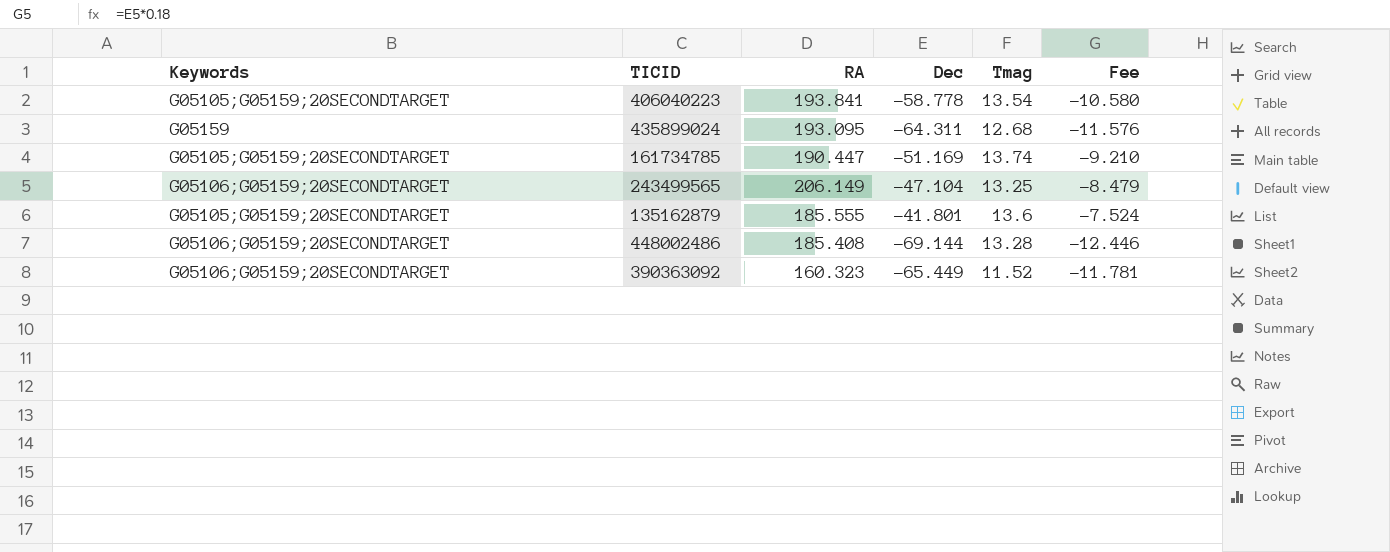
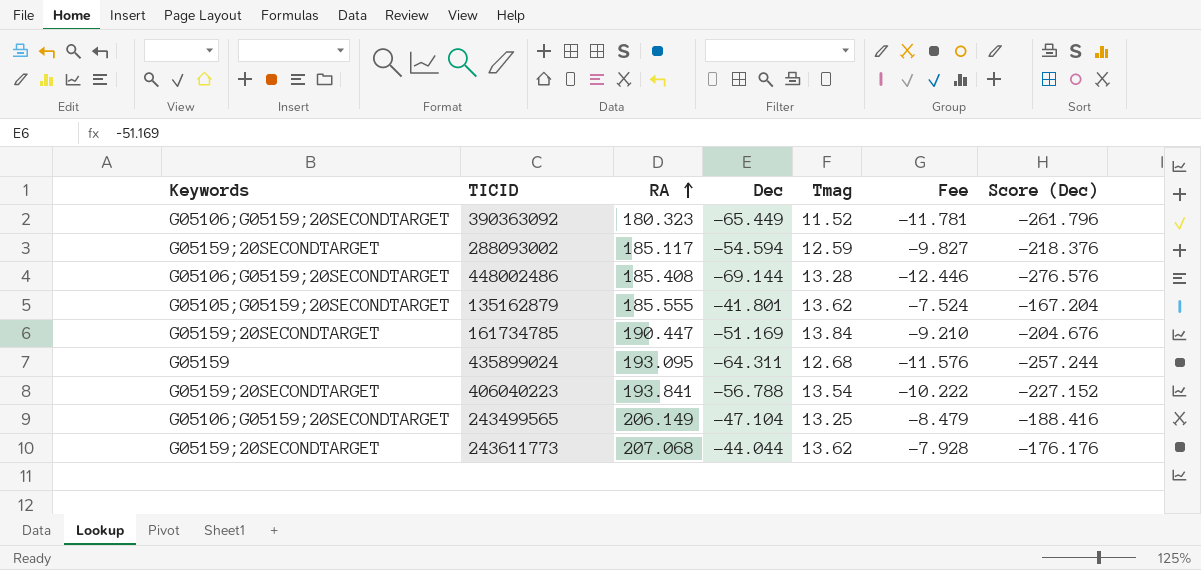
row order: none -> RA ascending
column Score (Dec) | formula: none -> [Dec] * 4
390363092 | RA: 160.323 -> 180.323
row 288093002: none -> G05159;20SECONDTARGET | 185.117 | -54.594 | 12.59 | -9.827 | -218.376
135162879 | Tmag: 13.6 -> 13.62
161734785 | Keywords: G05105;G05159;20SECONDTARGET -> G05159;20SECONDTARGET
161734785 | Tmag: 13.74 -> 13.84
406040223 | Keywords: G05105;G05159;20SECONDTARGET -> G05159;20SECONDTARGET
406040223 | Dec: -58.778 -> -56.788
406040223 | Fee: -10.580 -> -10.222
row 243611773: none -> G05159;20SECONDTARGET | 207.068 | -44.044 | 13.62 | -7.928 | -176.176

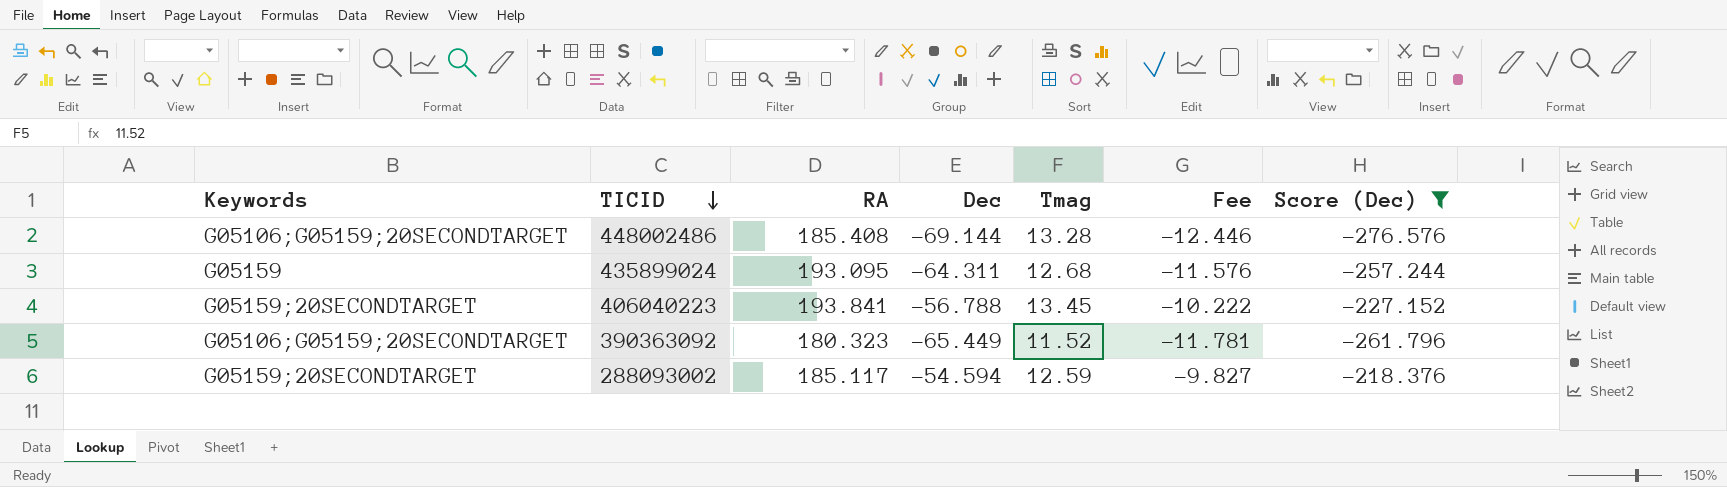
filter: none -> Score (Dec) <= -218.376
row order: RA ascending -> TICID descending
406040223 | Tmag: 13.54 -> 13.45

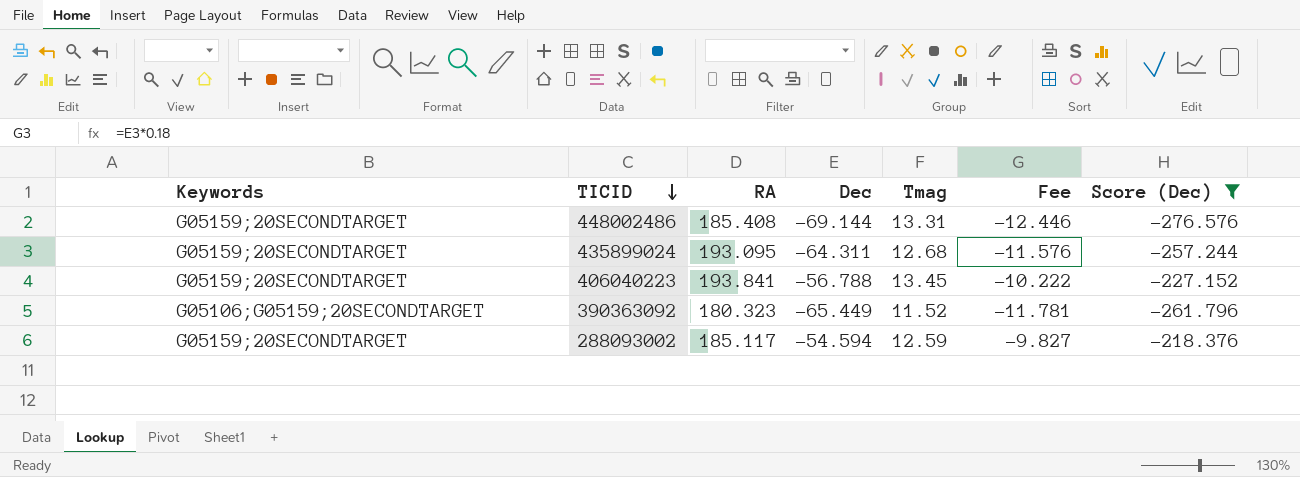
448002486 | Keywords: G05106;G05159;20SECONDTARGET -> G05159;20SECONDTARGET
448002486 | Tmag: 13.28 -> 13.31
435899024 | Keywords: G05159 -> G05159;20SECONDTARGET

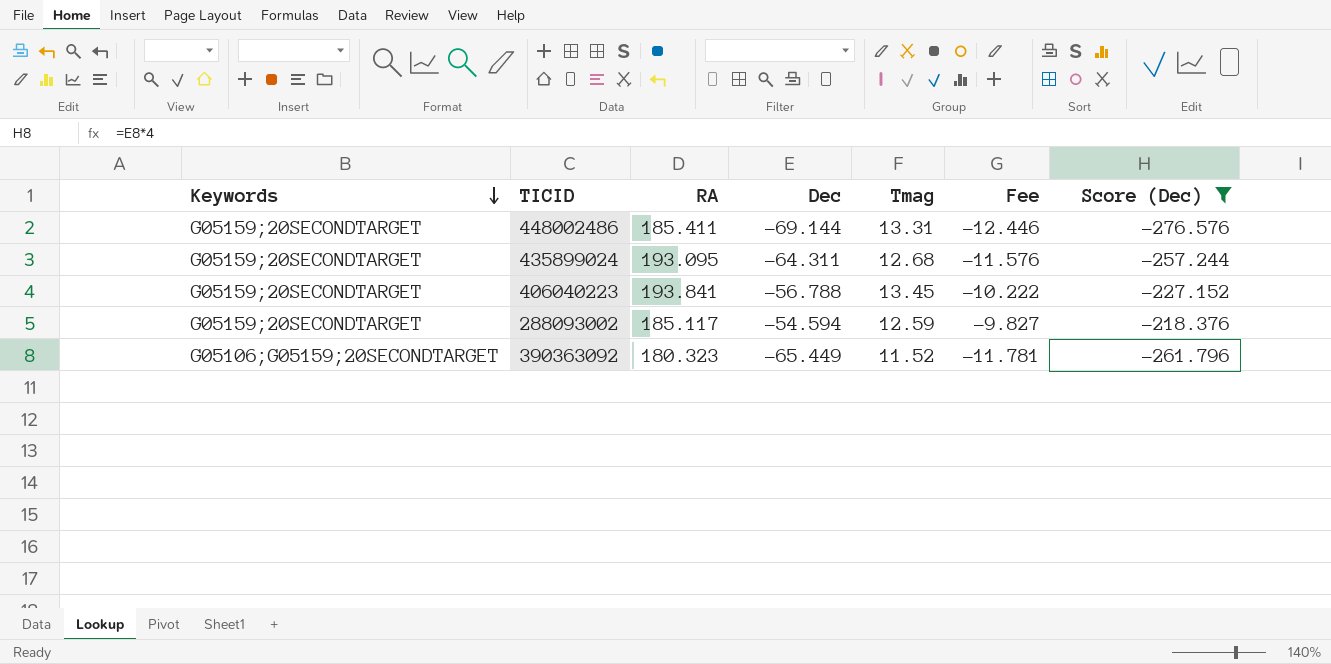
row order: TICID descending -> Keywords descending
448002486 | RA: 185.408 -> 185.411

